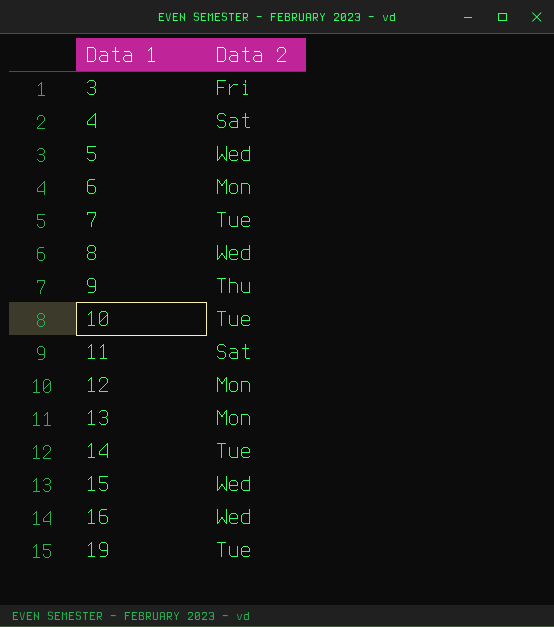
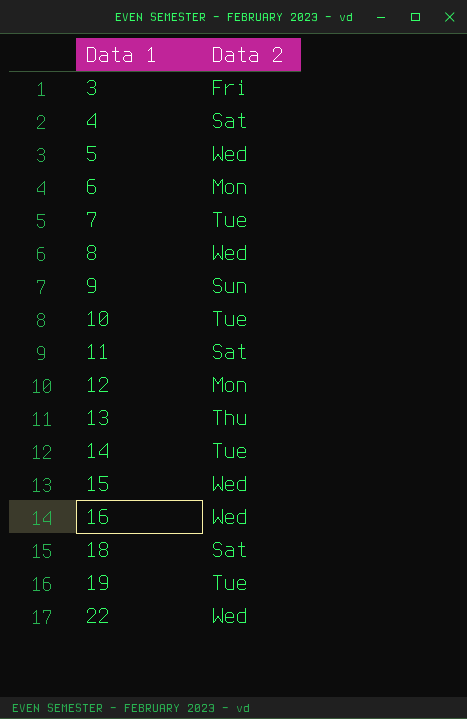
9 | Data 2: Thu -> Sun
13 | Data 2: Mon -> Thu
row 18: none -> Sat
row 22: none -> Wed

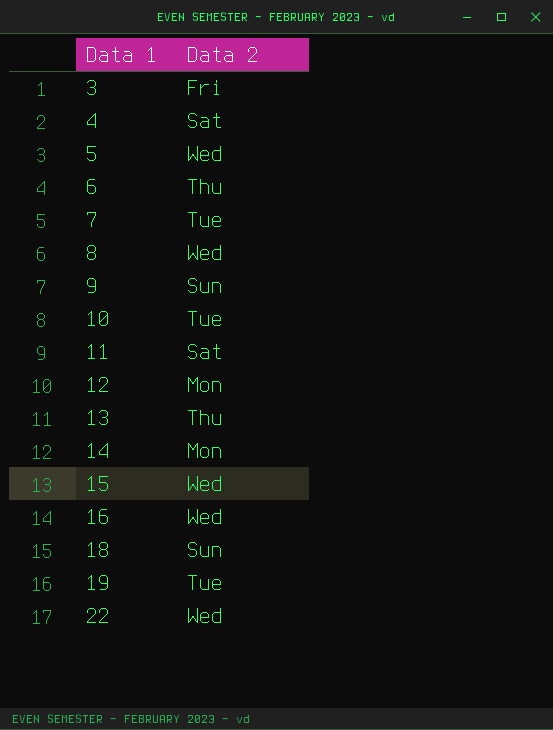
6 | Data 2: Mon -> Thu
14 | Data 2: Tue -> Mon
18 | Data 2: Sat -> Sun

